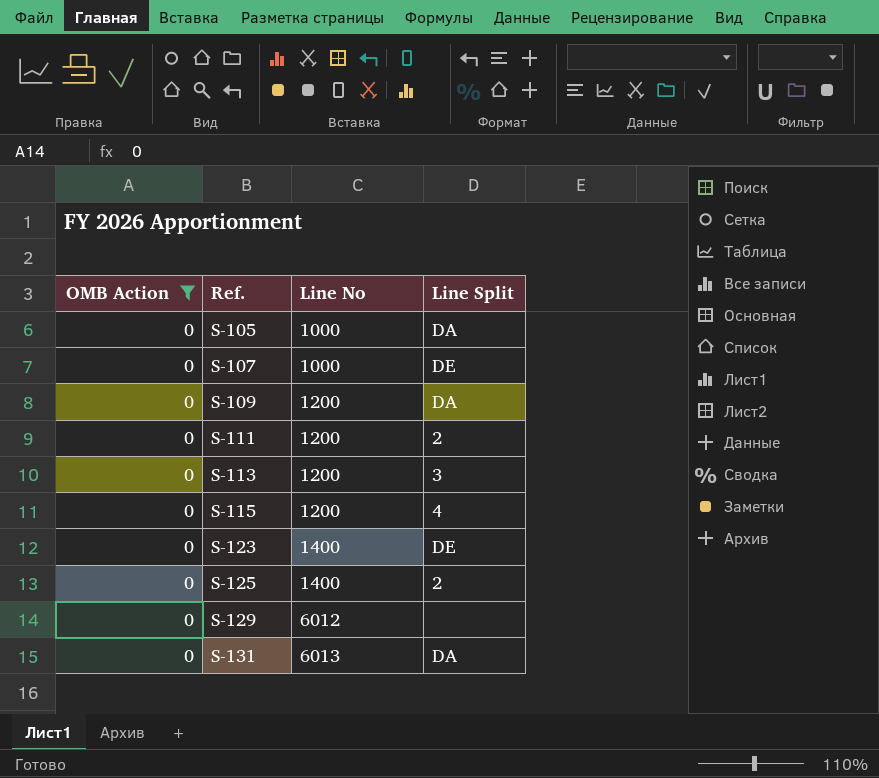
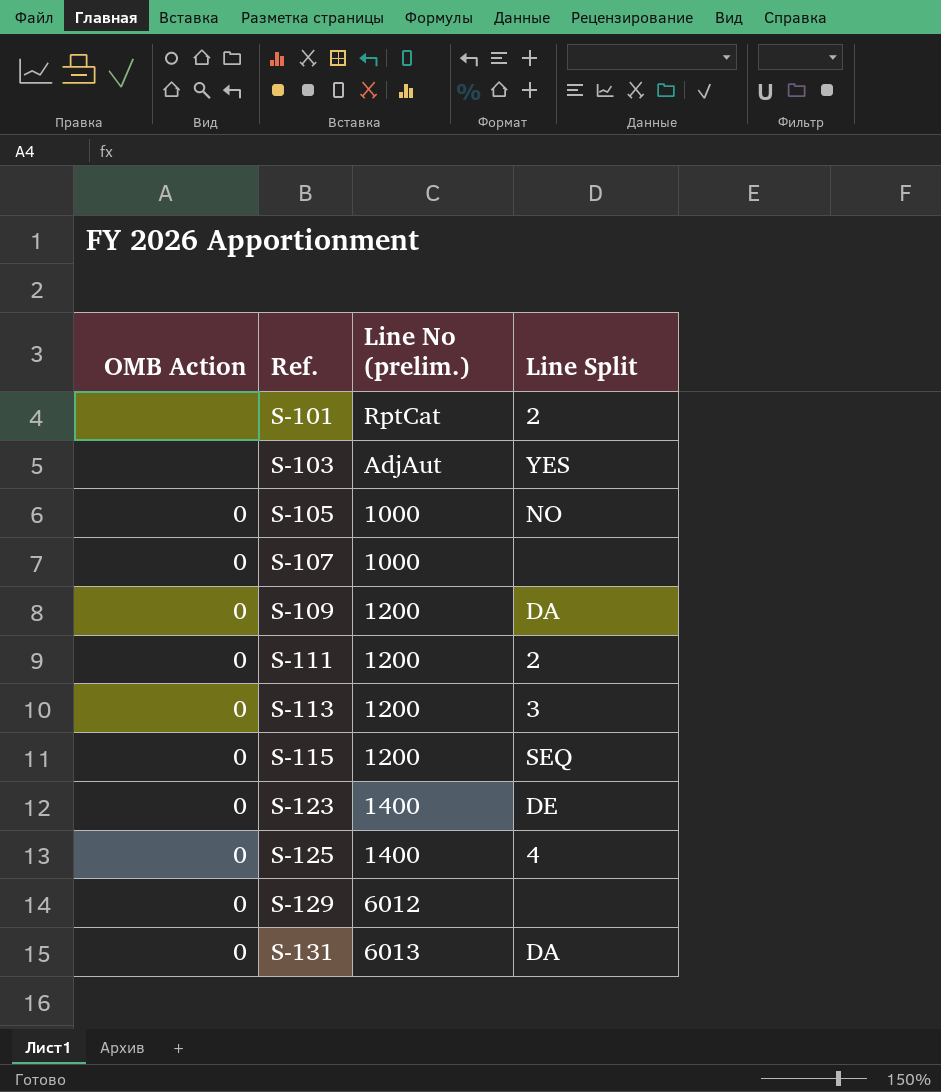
filter: OMB Action = 0 -> none
column name: Line No -> Line No (prelim.)
S-105 | Line Split: DA -> NO
S-107 | Line Split: DE -> none
S-115 | Line Split: 4 -> SEQ
S-125 | Line Split: 2 -> 4

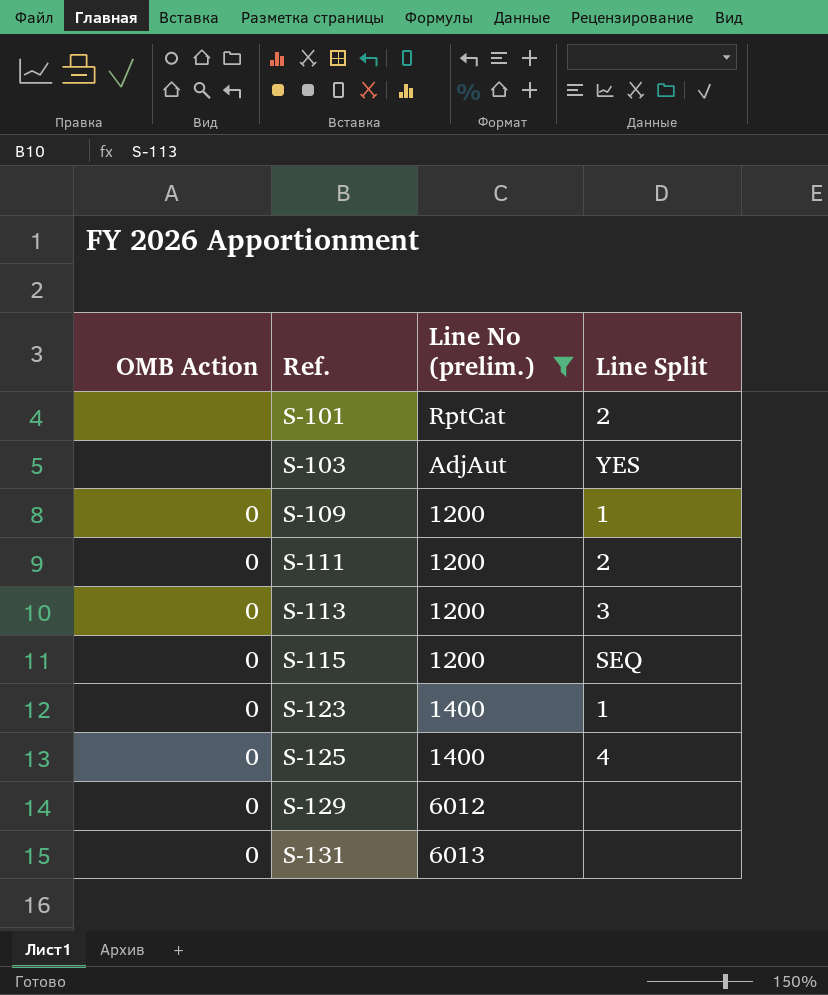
filter: none -> Line No (prelim.) != 1000
S-109 | Line Split: DA -> 1
S-123 | Line Split: DE -> 1
S-131 | Line Split: DA -> none

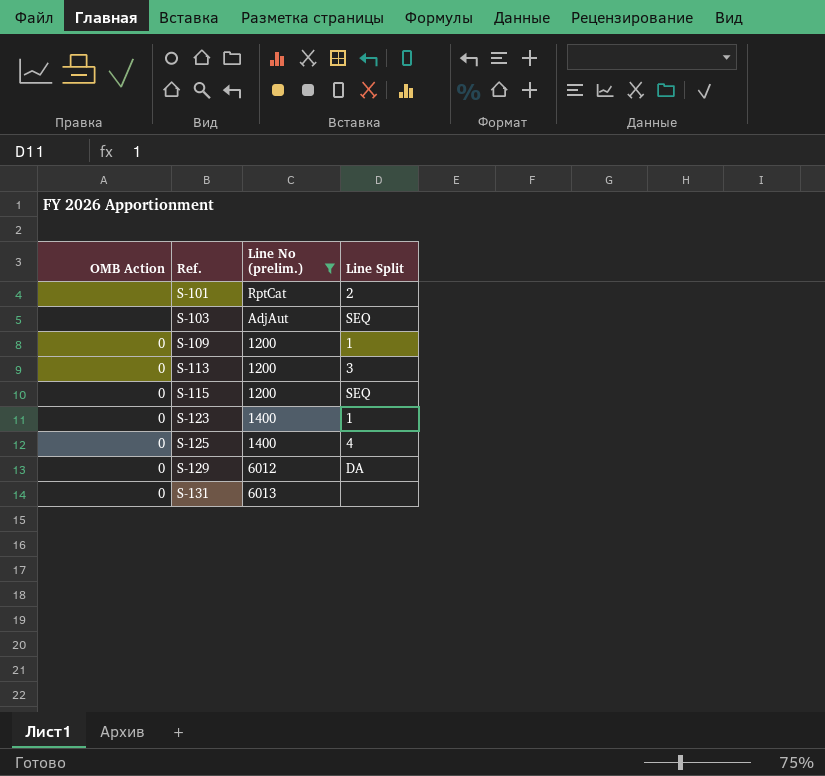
row S-111: 0 | 1200 | 2 -> none
S-103 | Line Split: YES -> SEQ
S-129 | Line Split: none -> DA

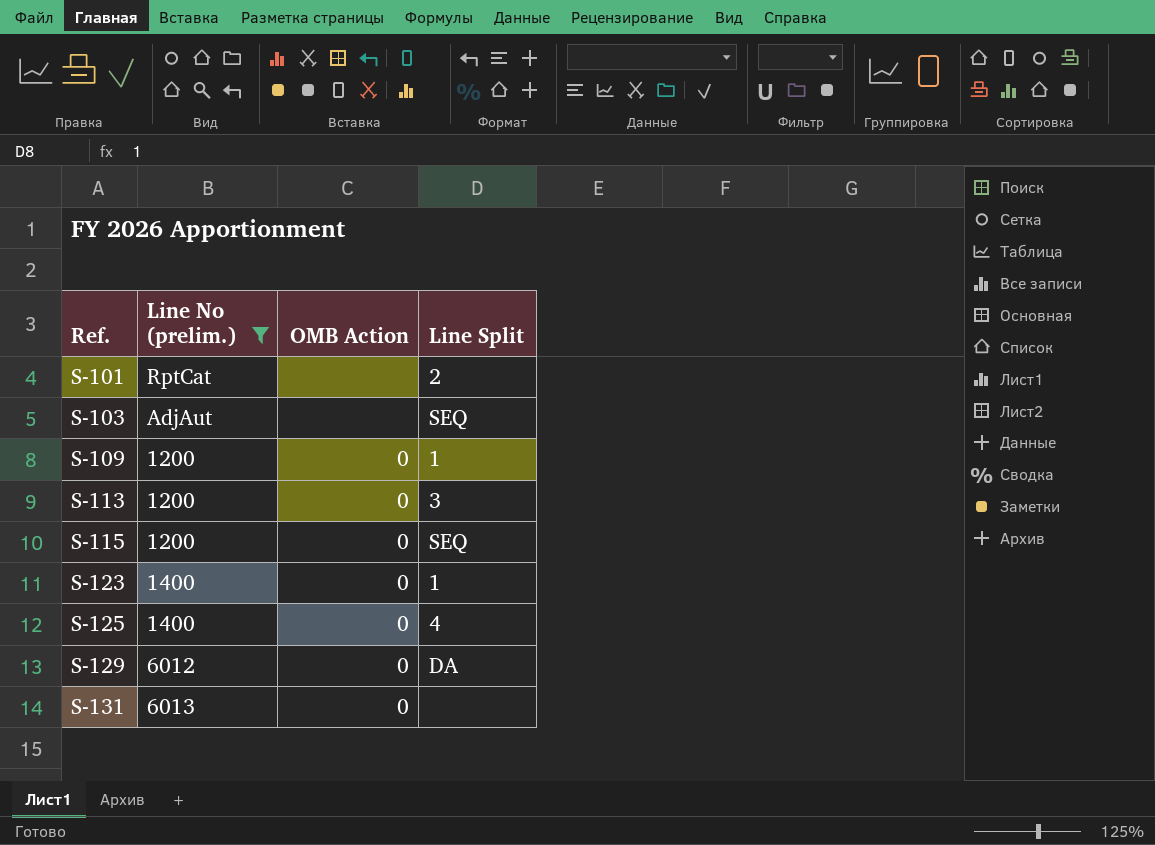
column OMB Action | position: 1 -> 3

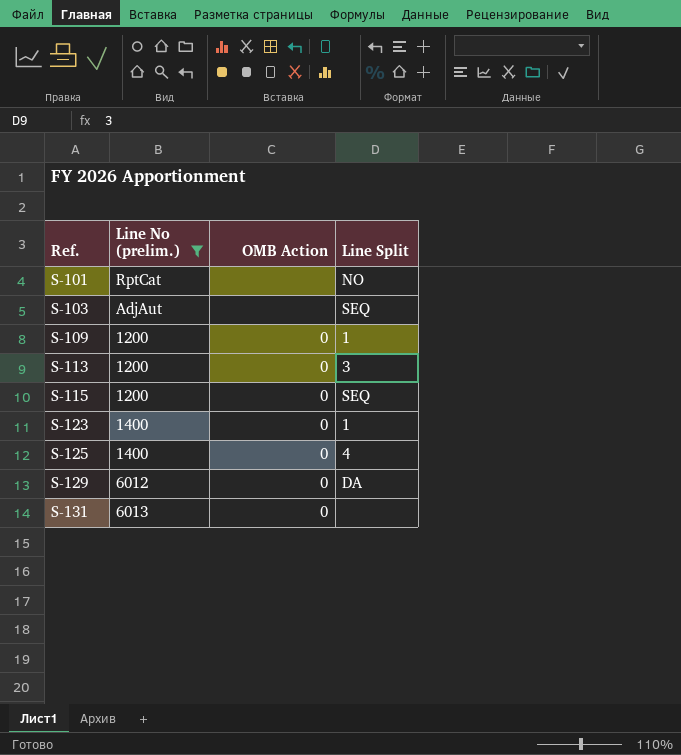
S-101 | Line Split: 2 -> NO

